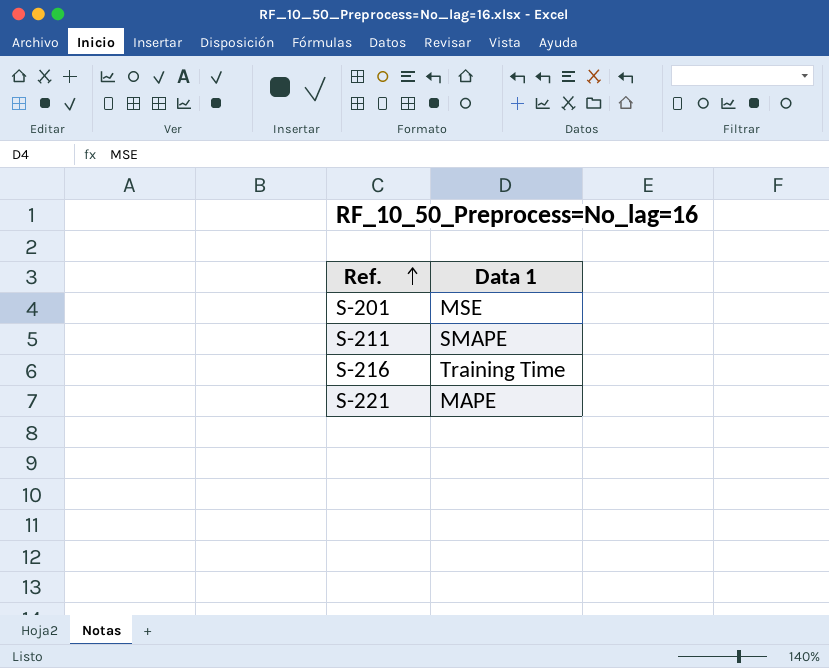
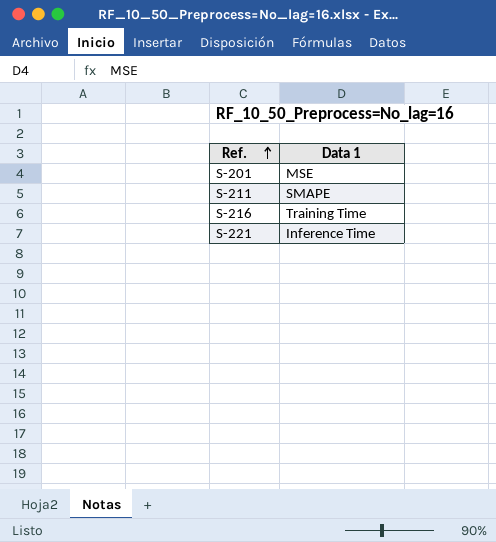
S-221 | Data 1: MAPE -> Inference Time

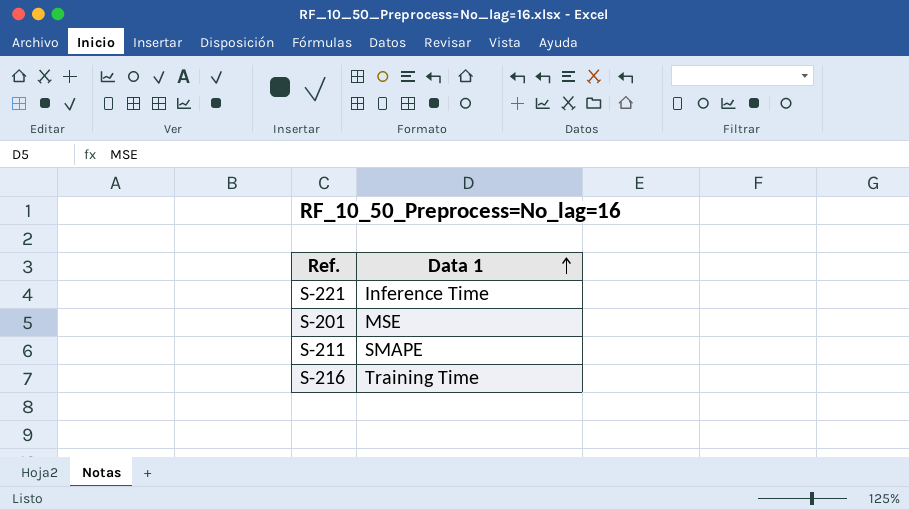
row order: Ref. ascending -> Data 1 ascending

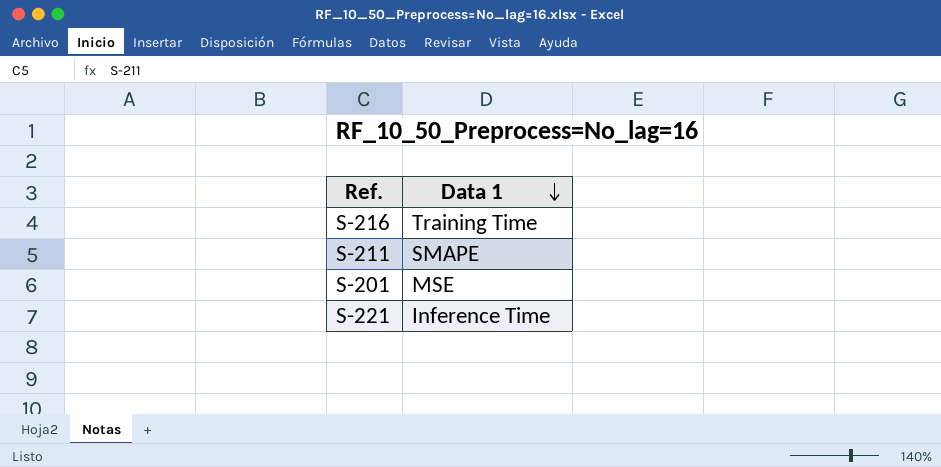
row order: Data 1 ascending -> Data 1 descending

